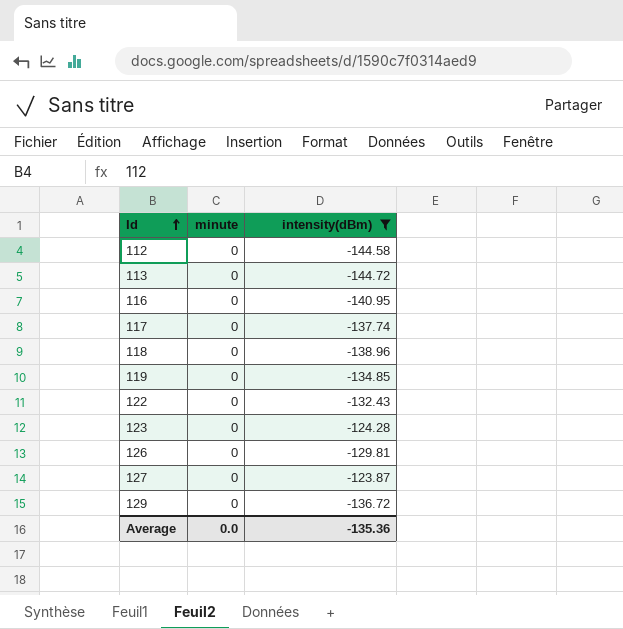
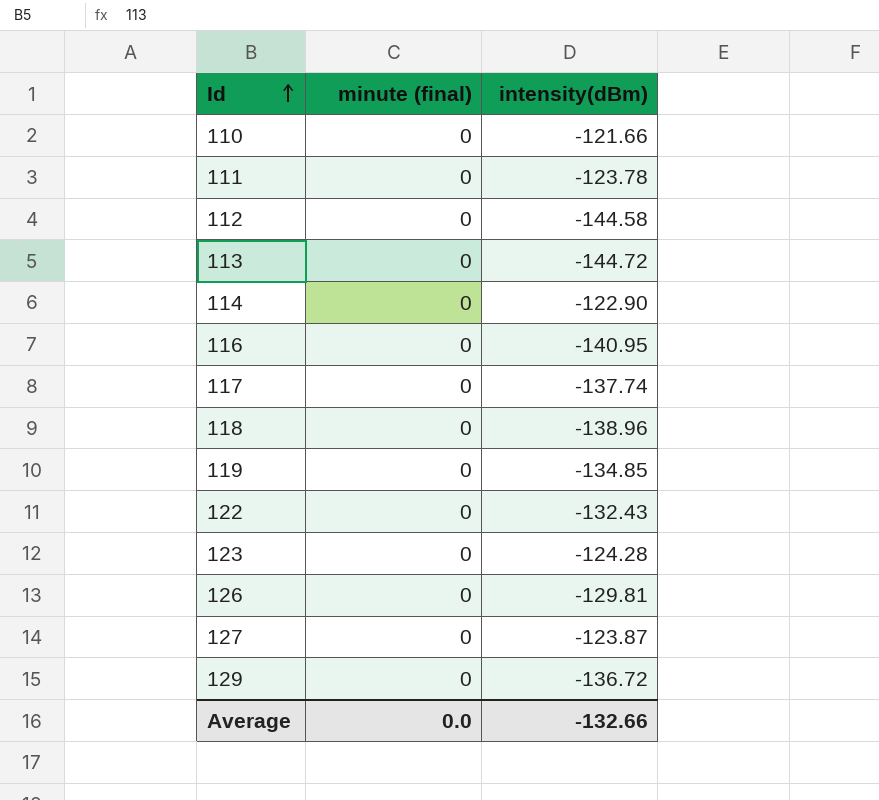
filter: intensity(dBm) <= -123.87 -> none
column name: minute -> minute (final)
Average | intensity(dBm): -135.36 -> -132.66

